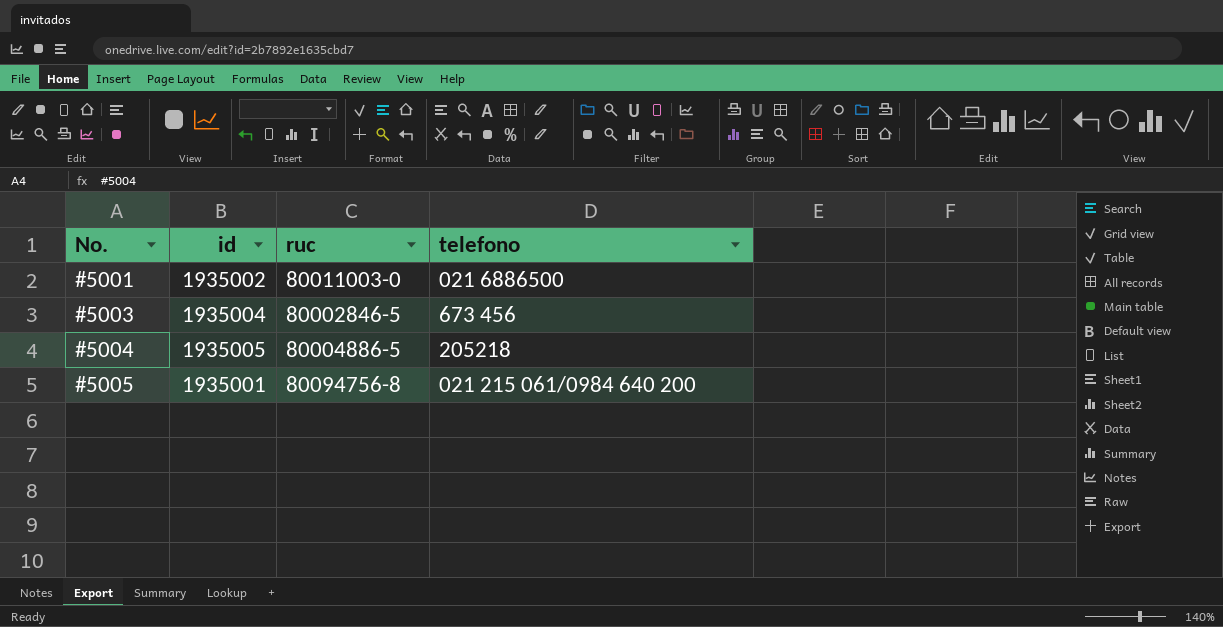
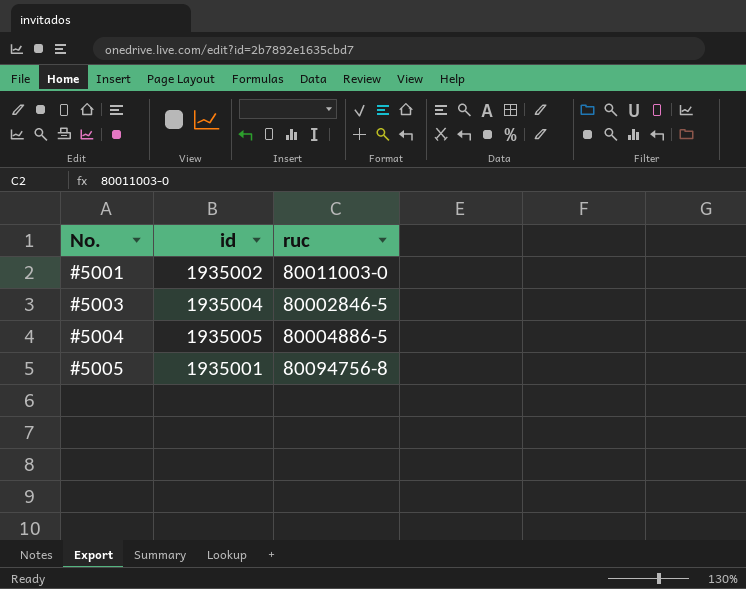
column telefono | position: 4 -> none

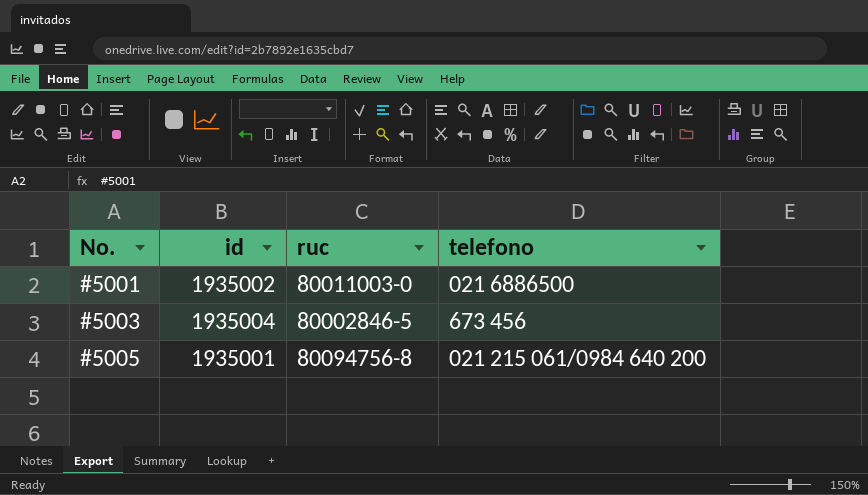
column telefono | position: none -> 4
row #5004: 1935005 | 80004886-5 -> none

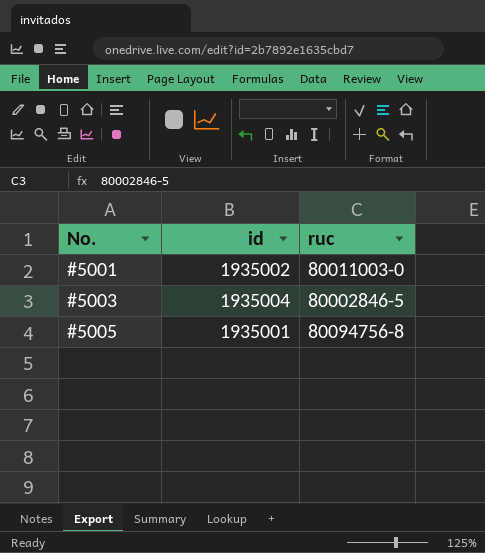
column telefono | position: 4 -> none

